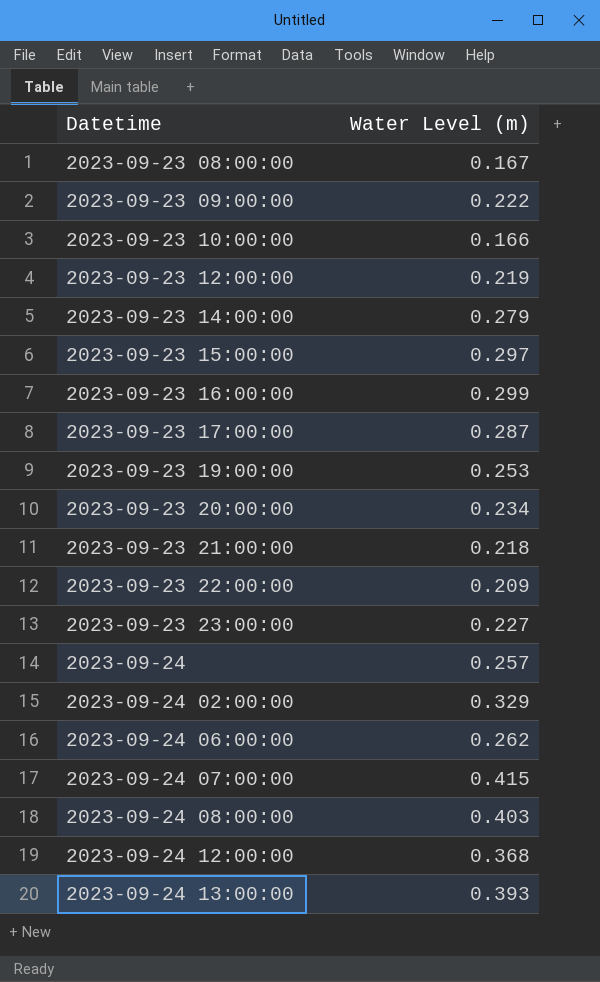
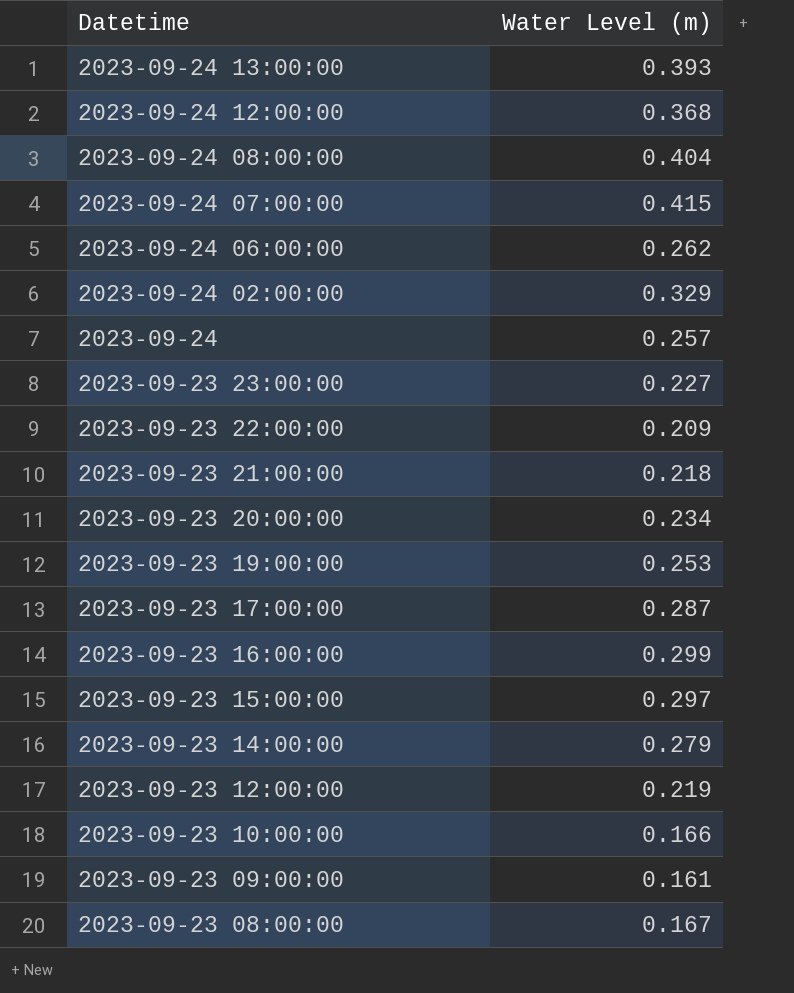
row order: Datetime ascending -> Datetime descending
2023-09-24 08:00:00 | Water Level (m): 0.403 -> 0.404
2023-09-23 09:00:00 | Water Level (m): 0.222 -> 0.161

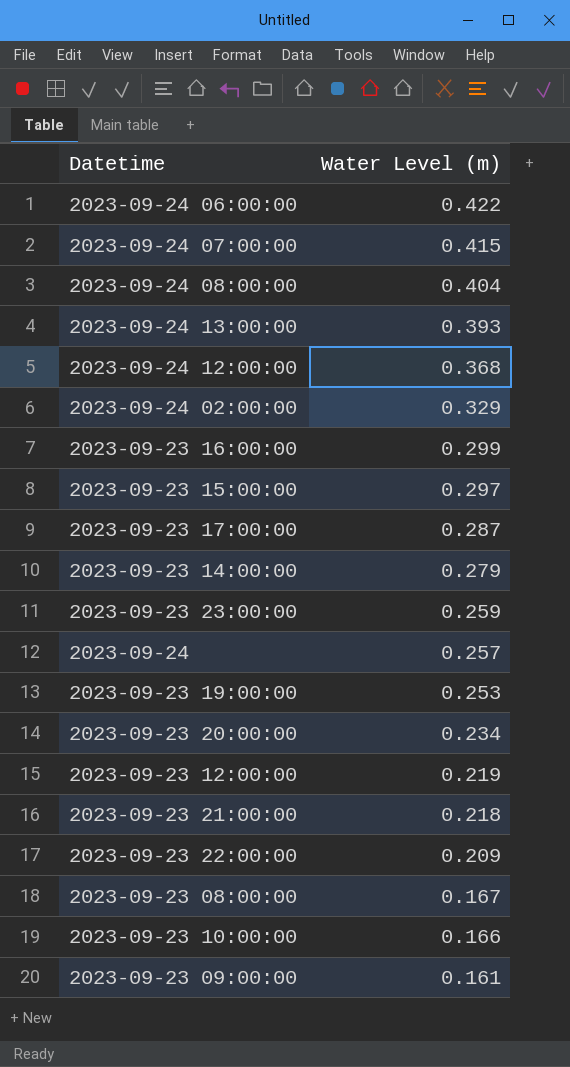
row order: Datetime descending -> Water Level (m) descending
2023-09-24 06:00:00 | Water Level (m): 0.262 -> 0.422
2023-09-23 23:00:00 | Water Level (m): 0.227 -> 0.259

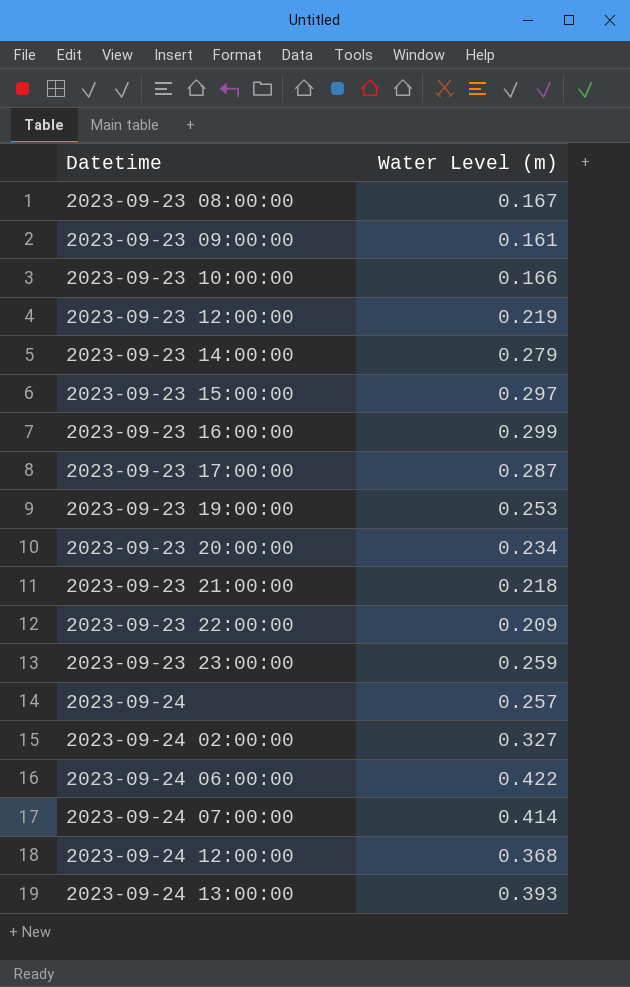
row order: Water Level (m) descending -> Datetime ascending
row 2023-09-24 08:00:00: 0.404 -> none
2023-09-24 02:00:00 | Water Level (m): 0.329 -> 0.327
2023-09-24 07:00:00 | Water Level (m): 0.415 -> 0.414

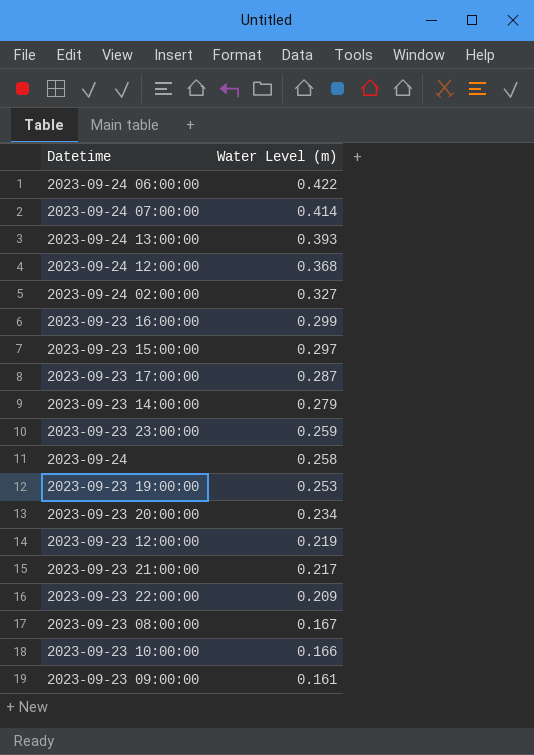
row order: Datetime ascending -> Water Level (m) descending
2023-09-24 | Water Level (m): 0.257 -> 0.258
2023-09-23 21:00:00 | Water Level (m): 0.218 -> 0.217

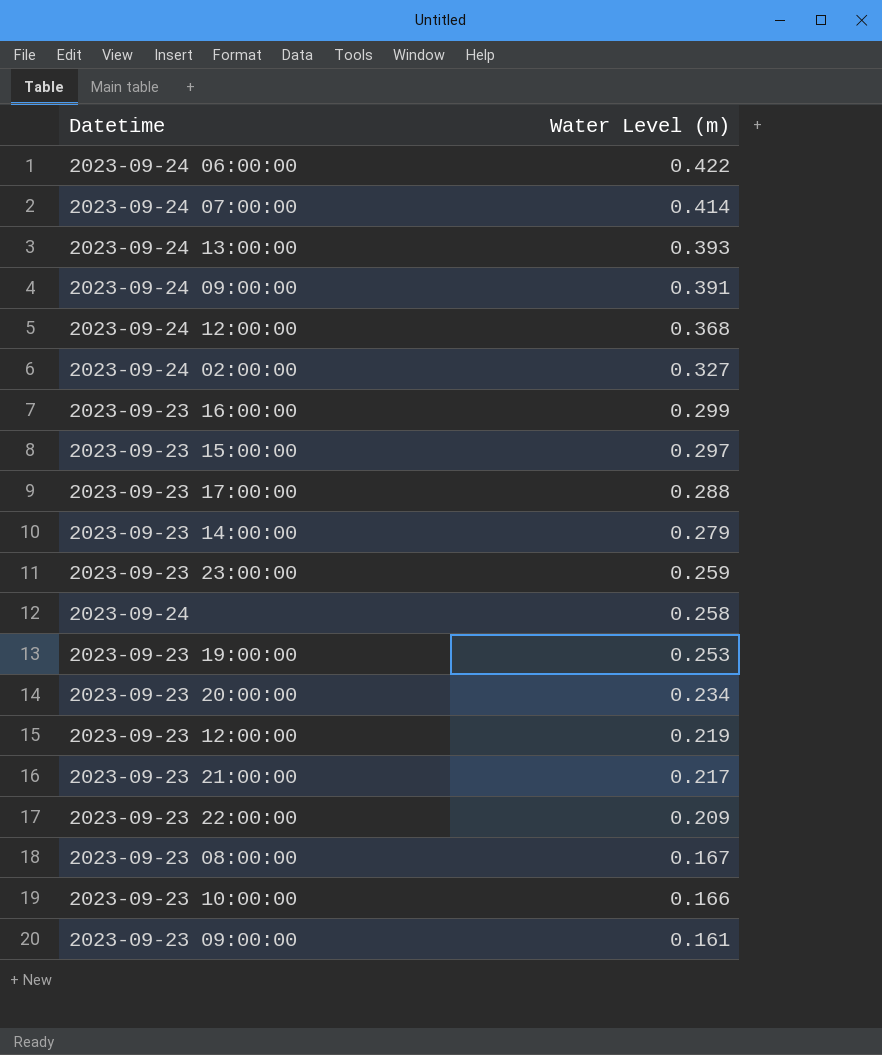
row 2023-09-24 09:00:00: none -> 0.391
2023-09-23 17:00:00 | Water Level (m): 0.287 -> 0.288

